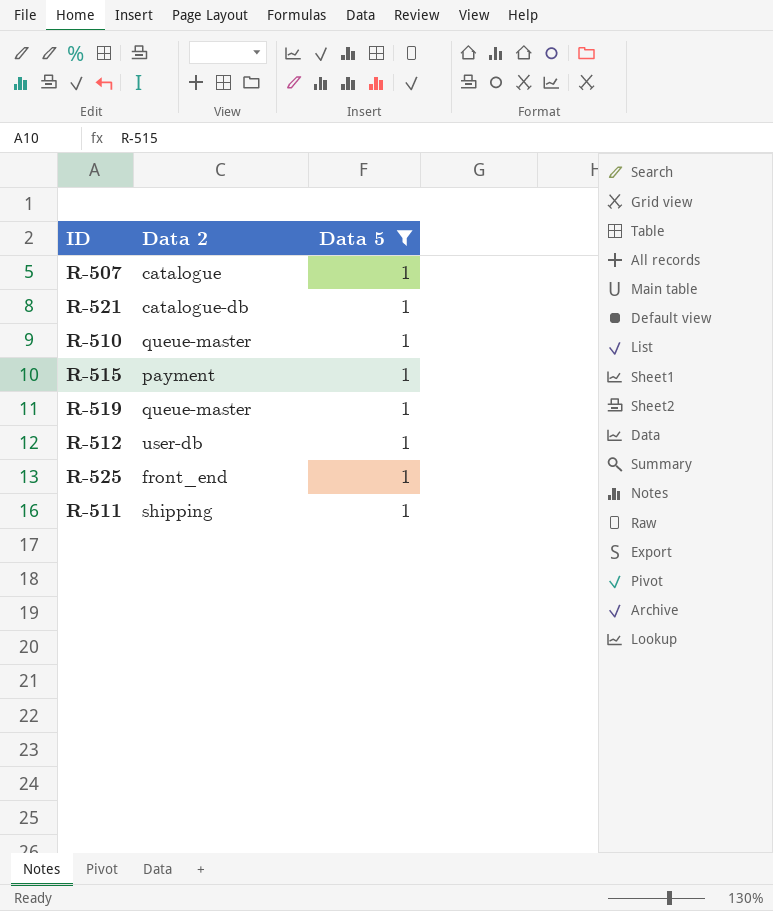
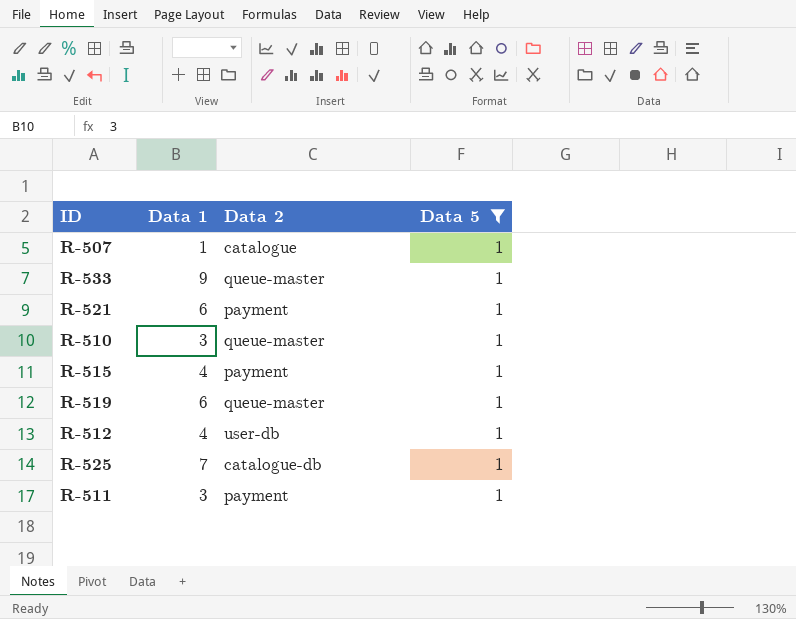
column Data 1 | position: none -> 2
row R-533: none -> 9 | queue-master | 1
R-521 | Data 2: catalogue-db -> payment
R-525 | Data 2: front_end -> catalogue-db
R-511 | Data 2: shipping -> payment

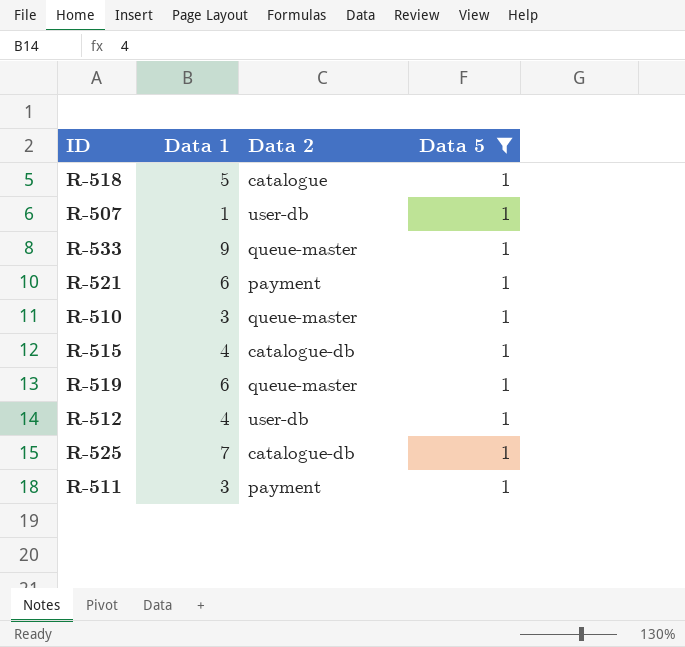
row R-518: none -> 5 | catalogue | 1
R-507 | Data 2: catalogue -> user-db
R-515 | Data 2: payment -> catalogue-db

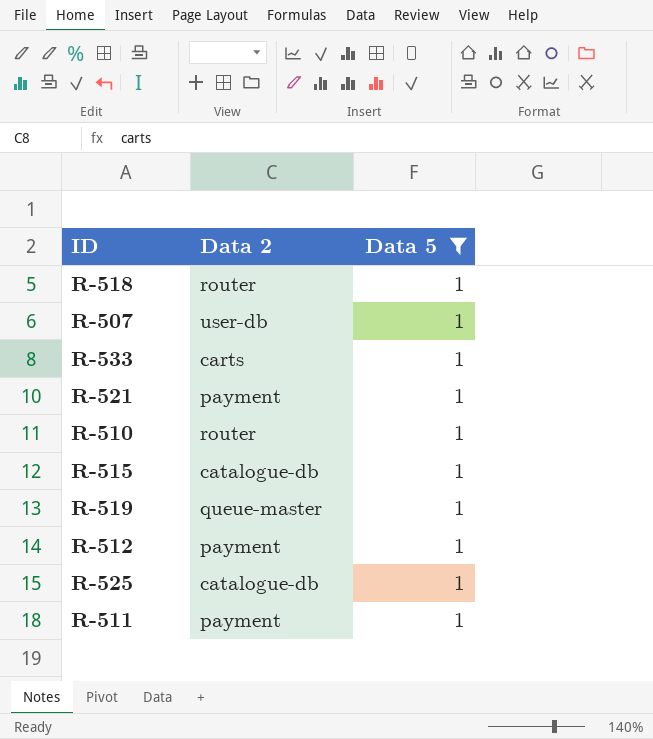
column Data 1 | position: 2 -> none
R-518 | Data 2: catalogue -> router
R-533 | Data 2: queue-master -> carts
R-510 | Data 2: queue-master -> router
R-512 | Data 2: user-db -> payment

